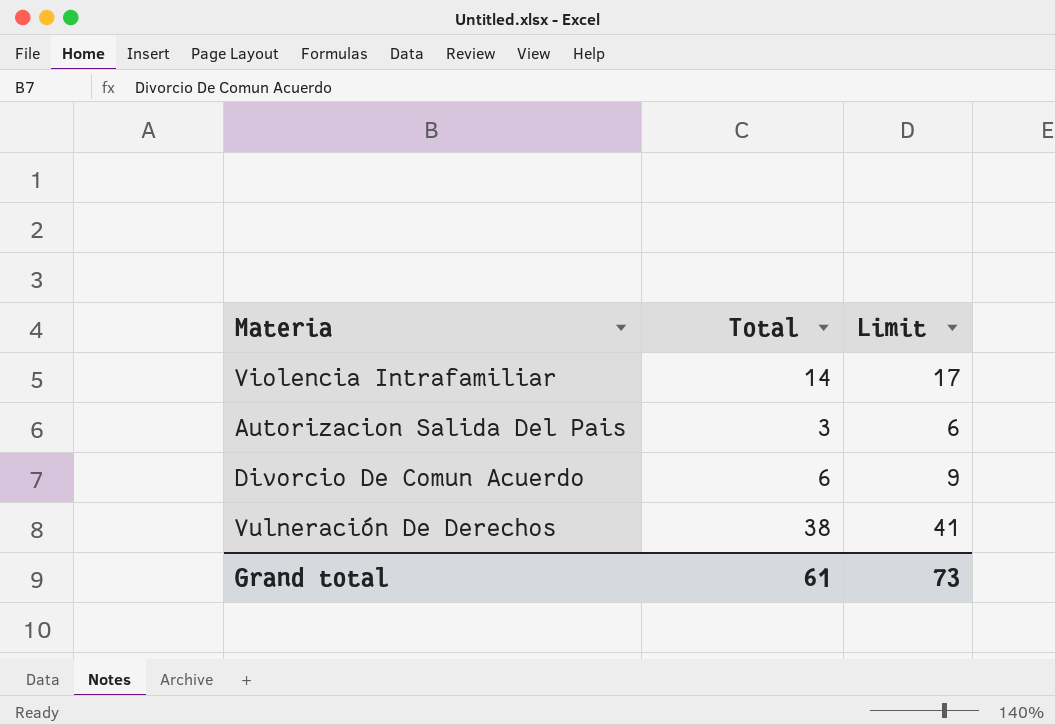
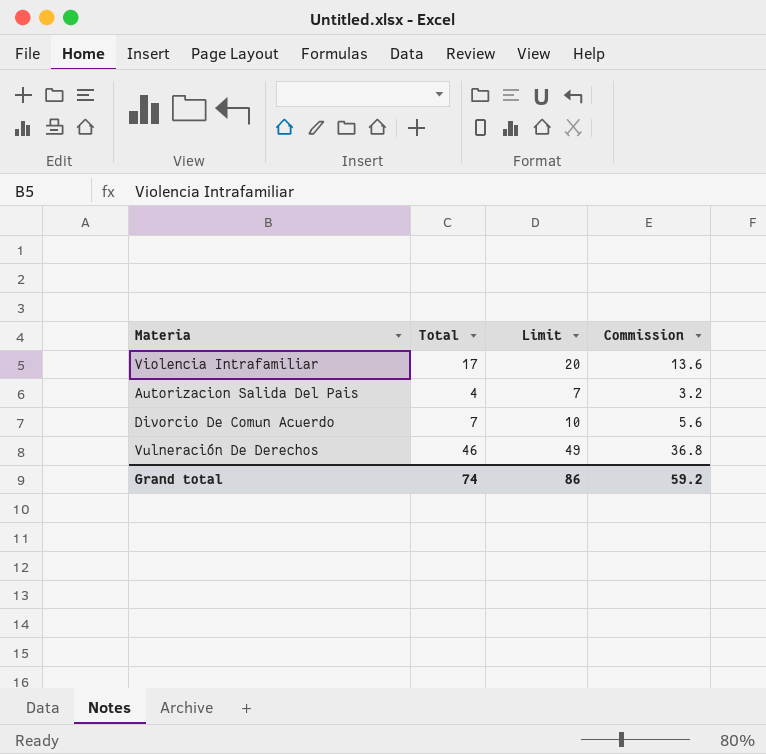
column Commission | formula: none -> [Total] * 0.8
Violencia Intrafamiliar | Total: 14 -> 17
Violencia Intrafamiliar | Limit: 17 -> 20
Autorizacion Salida Del Pais | Total: 3 -> 4
Autorizacion Salida Del Pais | Limit: 6 -> 7
Divorcio De Comun Acuerdo | Total: 6 -> 7
Divorcio De Comun Acuerdo | Limit: 9 -> 10
Vulneración De Derechos | Total: 38 -> 46
Vulneración De Derechos | Limit: 41 -> 49
Grand total | Total: 61 -> 74
Grand total | Limit: 73 -> 86

